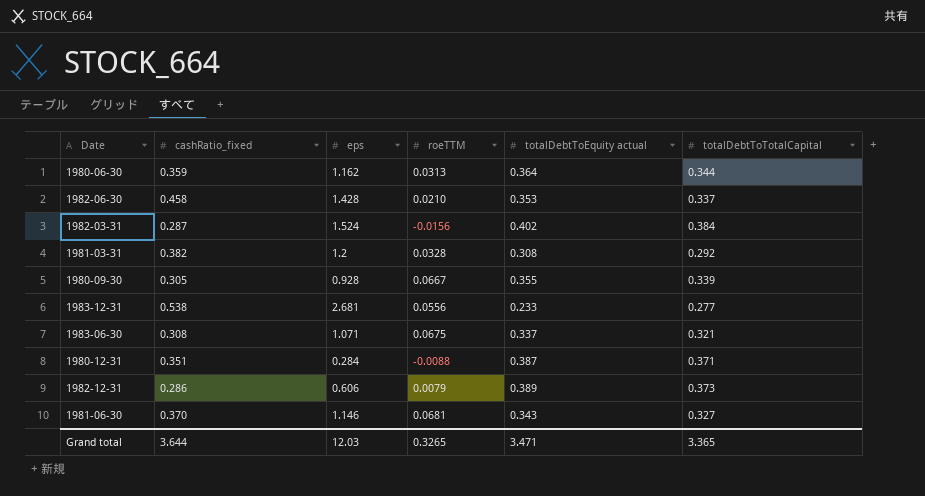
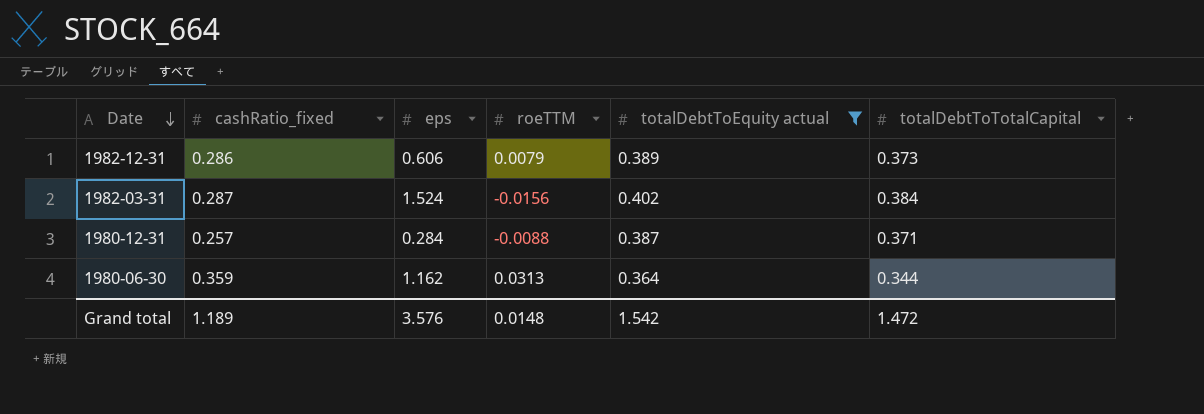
filter: none -> totalDebtToEquity actual >= 0.364
row order: none -> Date descending
1980-12-31 | cashRatio_fixed: 0.351 -> 0.257
Grand total | cashRatio_fixed: 3.644 -> 1.189
Grand total | eps: 12.03 -> 3.576
Grand total | roeTTM: 0.3265 -> 0.0148
Grand total | totalDebtToEquity actual: 3.471 -> 1.542
Grand total | totalDebtToTotalCapital: 3.365 -> 1.472

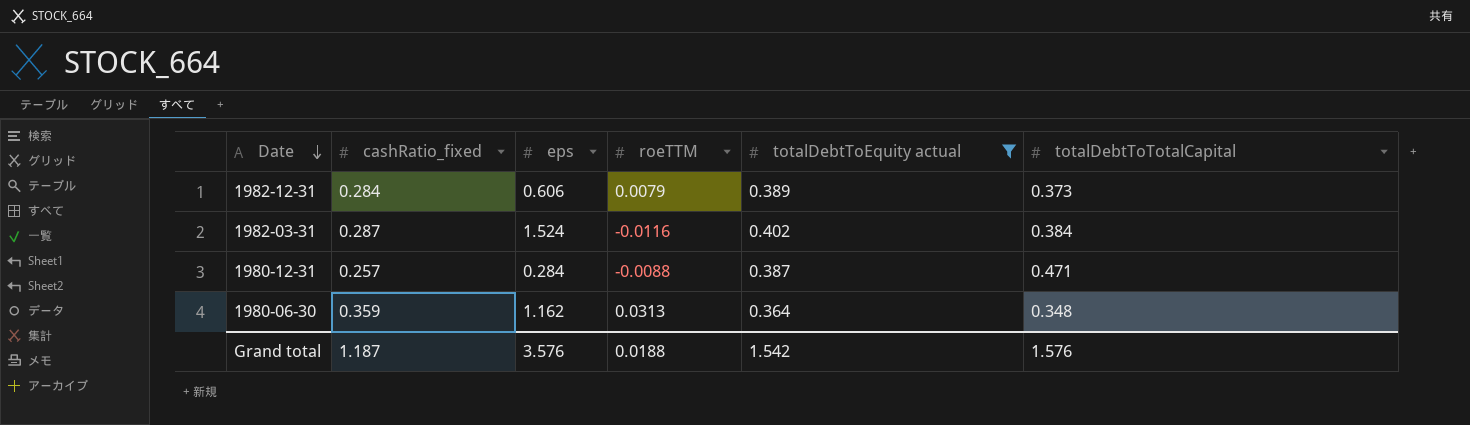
1982-12-31 | cashRatio_fixed: 0.286 -> 0.284
1982-03-31 | roeTTM: -0.0156 -> -0.0116
1980-12-31 | totalDebtToTotalCapital: 0.371 -> 0.471
1980-06-30 | totalDebtToTotalCapital: 0.344 -> 0.348
Grand total | cashRatio_fixed: 1.189 -> 1.187
Grand total | roeTTM: 0.0148 -> 0.0188
Grand total | totalDebtToTotalCapital: 1.472 -> 1.576

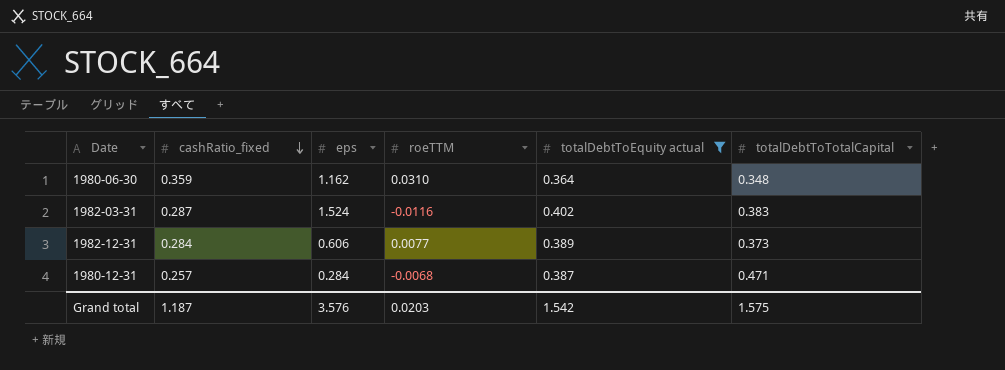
row order: Date descending -> cashRatio_fixed descending
1980-06-30 | roeTTM: 0.0313 -> 0.0310
1982-03-31 | totalDebtToTotalCapital: 0.384 -> 0.383
1982-12-31 | roeTTM: 0.0079 -> 0.0077
1980-12-31 | roeTTM: -0.0088 -> -0.0068
Grand total | roeTTM: 0.0188 -> 0.0203
Grand total | totalDebtToTotalCapital: 1.576 -> 1.575

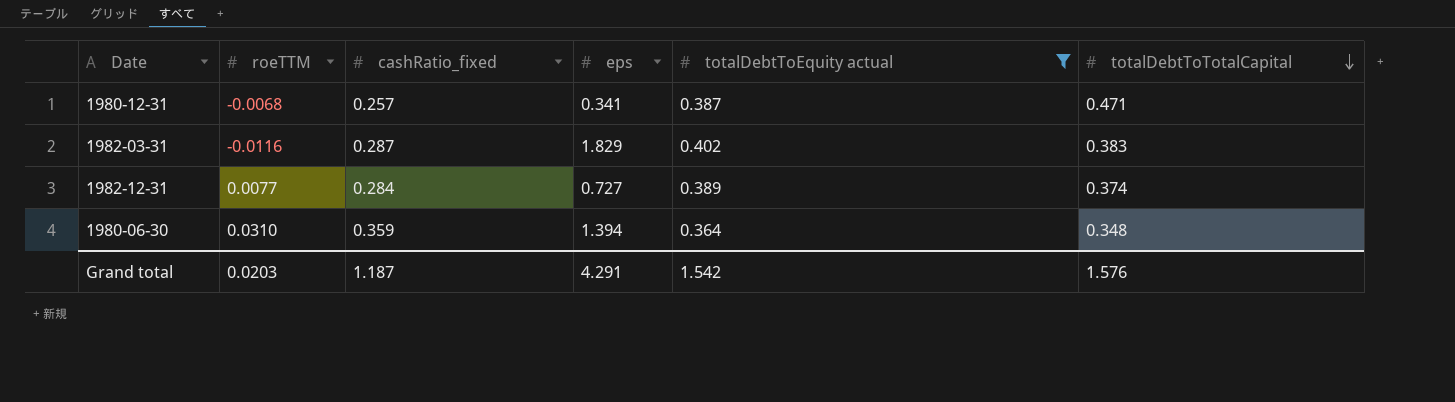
row order: cashRatio_fixed descending -> totalDebtToTotalCapital descending
column roeTTM | position: 4 -> 2
1980-12-31 | eps: 0.284 -> 0.341
1982-03-31 | eps: 1.524 -> 1.829
1982-12-31 | eps: 0.606 -> 0.727
1982-12-31 | totalDebtToTotalCapital: 0.373 -> 0.374
1980-06-30 | eps: 1.162 -> 1.394
Grand total | eps: 3.576 -> 4.291
Grand total | totalDebtToTotalCapital: 1.575 -> 1.576

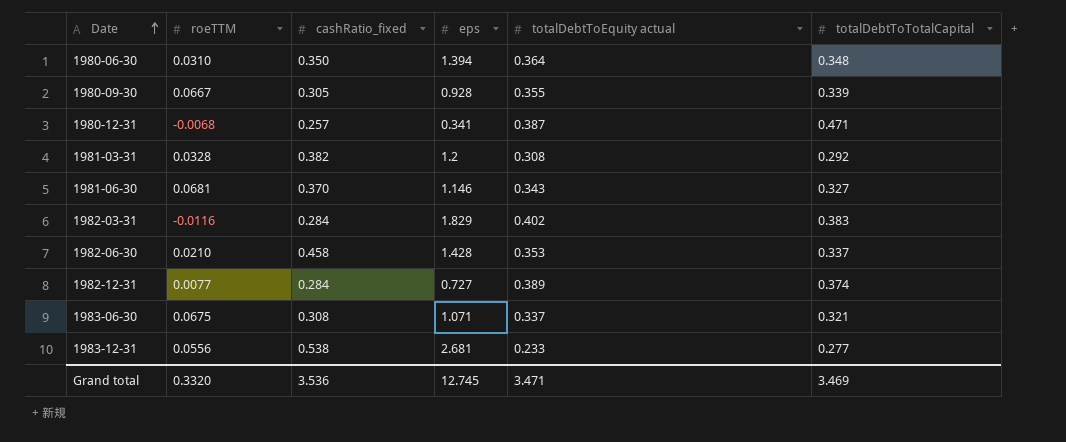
filter: totalDebtToEquity actual >= 0.364 -> none
row order: totalDebtToTotalCapital descending -> Date ascending
1980-06-30 | cashRatio_fixed: 0.359 -> 0.350
1982-03-31 | cashRatio_fixed: 0.287 -> 0.284
Grand total | roeTTM: 0.0203 -> 0.3320
Grand total | cashRatio_fixed: 1.187 -> 3.536
Grand total | eps: 4.291 -> 12.745
Grand total | totalDebtToEquity actual: 1.542 -> 3.471
Grand total | totalDebtToTotalCapital: 1.576 -> 3.469

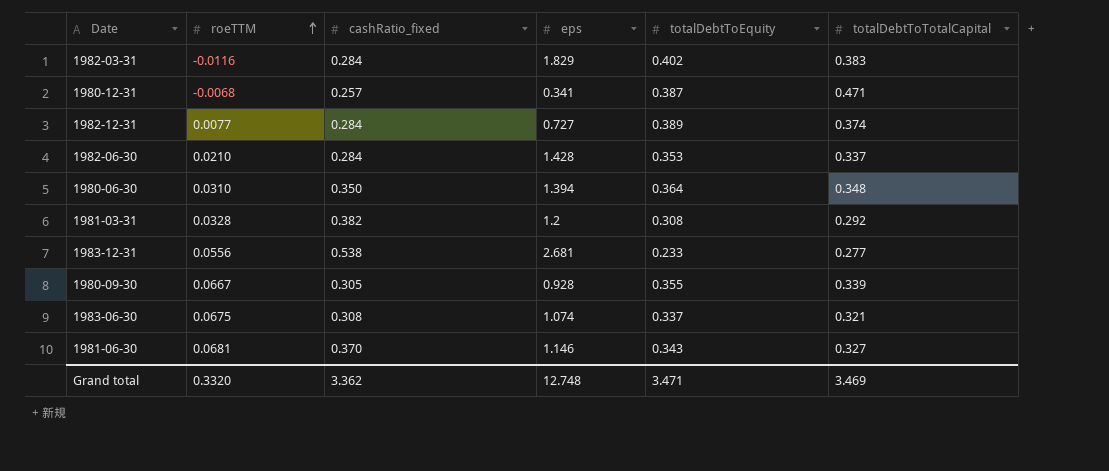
row order: Date ascending -> roeTTM ascending
column name: totalDebtToEquity actual -> totalDebtToEquity
1982-06-30 | cashRatio_fixed: 0.458 -> 0.284
1983-06-30 | eps: 1.071 -> 1.074
Grand total | cashRatio_fixed: 3.536 -> 3.362
Grand total | eps: 12.745 -> 12.748

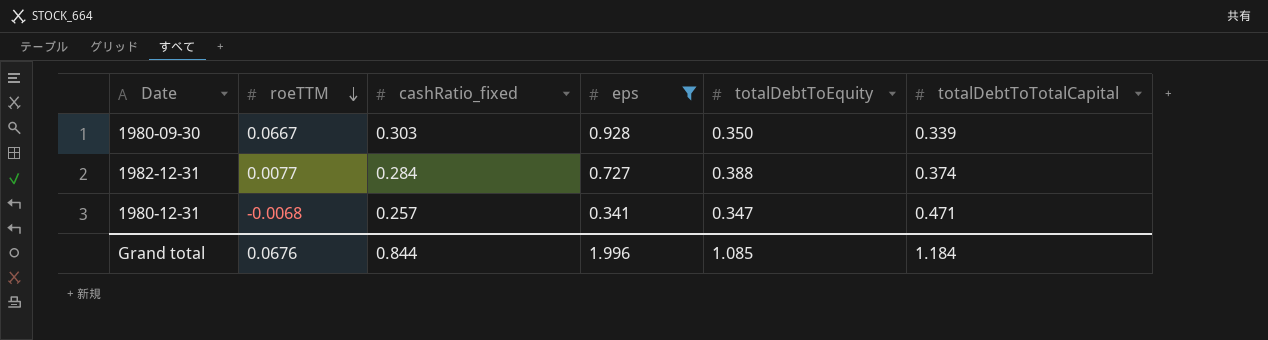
filter: none -> eps <= 0.928
row order: roeTTM ascending -> roeTTM descending
1980-09-30 | cashRatio_fixed: 0.305 -> 0.303
1980-09-30 | totalDebtToEquity: 0.355 -> 0.350
1982-12-31 | totalDebtToEquity: 0.389 -> 0.388
1980-12-31 | totalDebtToEquity: 0.387 -> 0.347
Grand total | roeTTM: 0.3320 -> 0.0676
Grand total | cashRatio_fixed: 3.362 -> 0.844
Grand total | eps: 12.748 -> 1.996
Grand total | totalDebtToEquity: 3.471 -> 1.085
Grand total | totalDebtToTotalCapital: 3.469 -> 1.184

